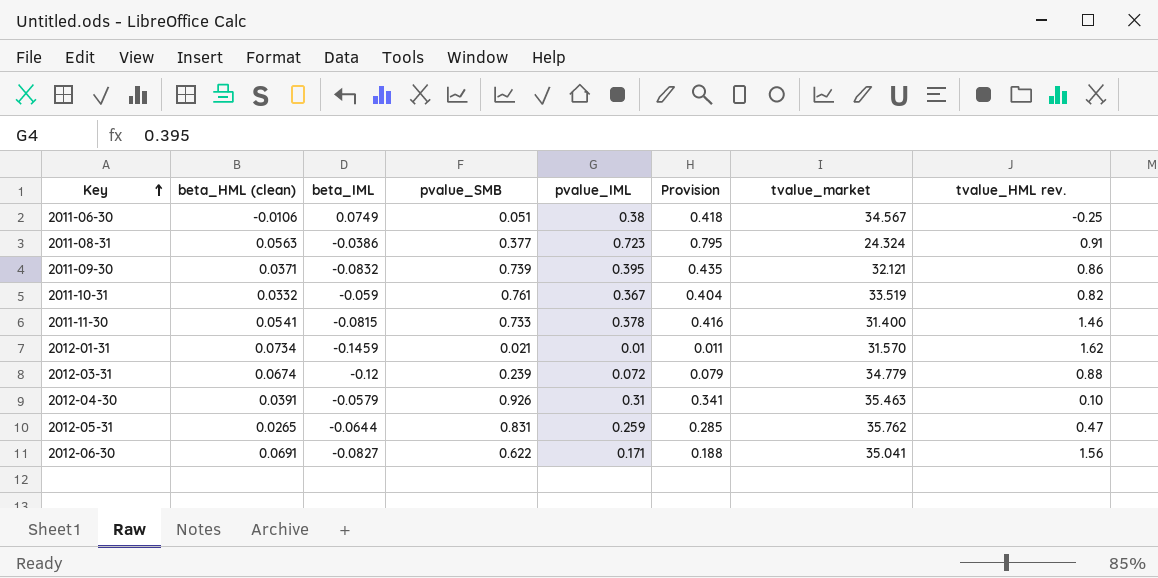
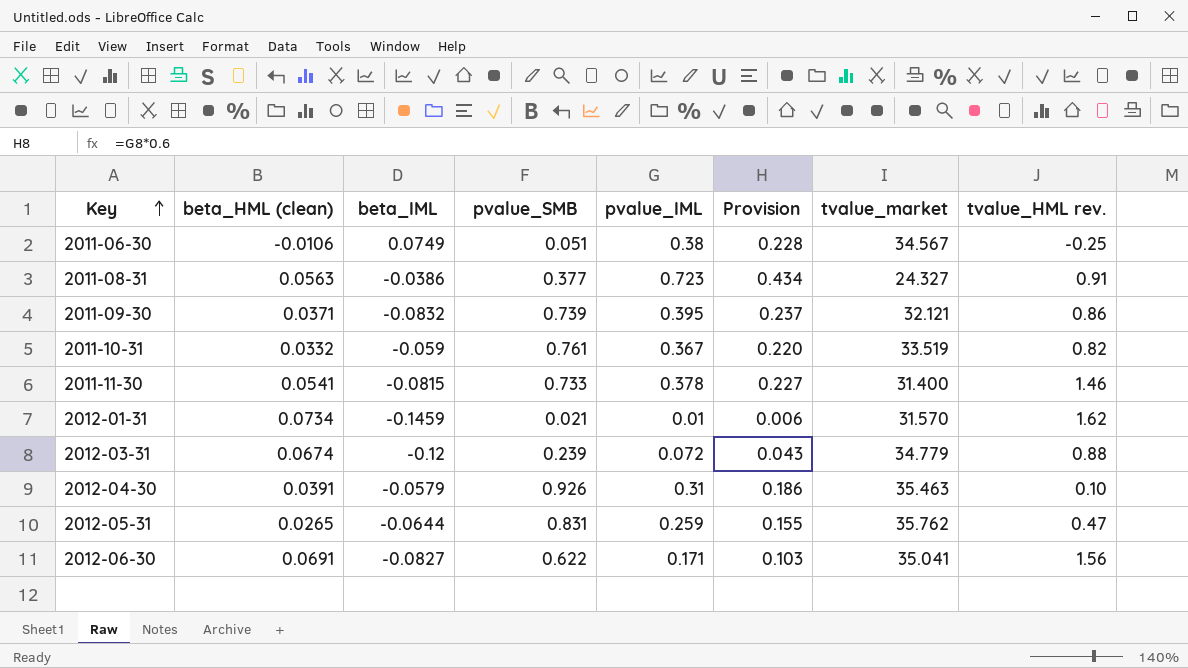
column Provision | formula: [pvalue_IML] * 1.1 -> [pvalue_IML] * 0.6
2011-08-31 | tvalue_market: 24.324 -> 24.327

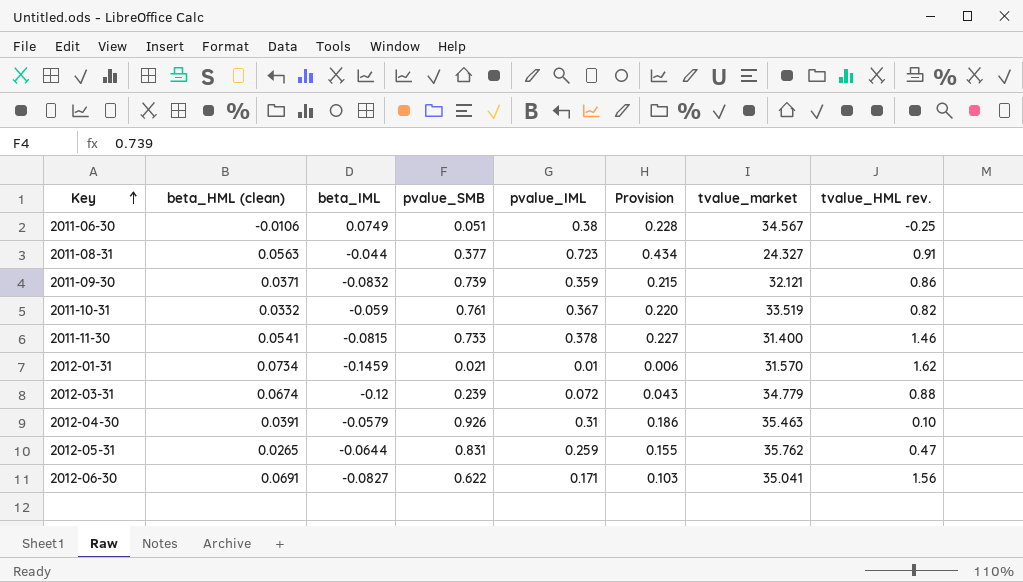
2011-08-31 | beta_IML: -0.0386 -> -0.044
2011-09-30 | pvalue_IML: 0.395 -> 0.359
2011-09-30 | Provision: 0.237 -> 0.215

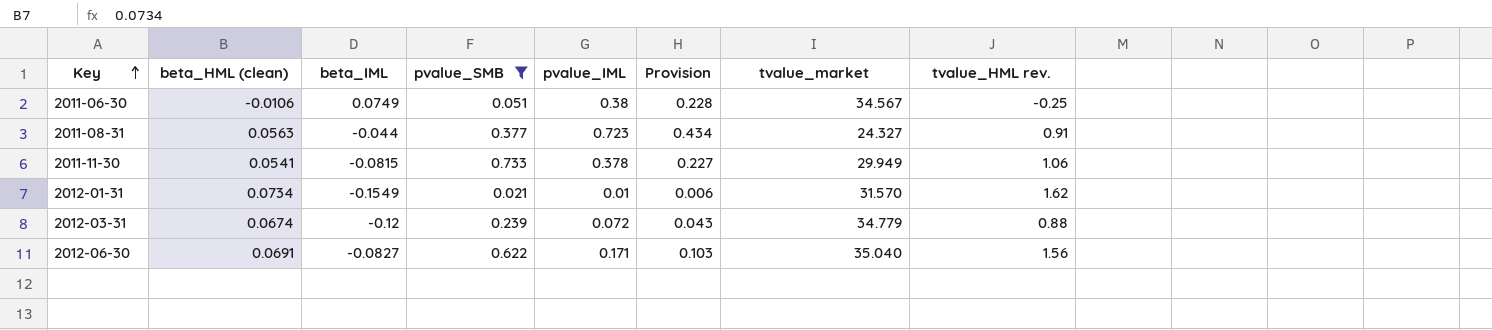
filter: none -> pvalue_SMB <= 0.733
2011-11-30 | tvalue_market: 31.400 -> 29.949
2011-11-30 | tvalue_HML rev.: 1.46 -> 1.06
2012-01-31 | beta_IML: -0.1459 -> -0.1549
2012-06-30 | tvalue_market: 35.041 -> 35.040

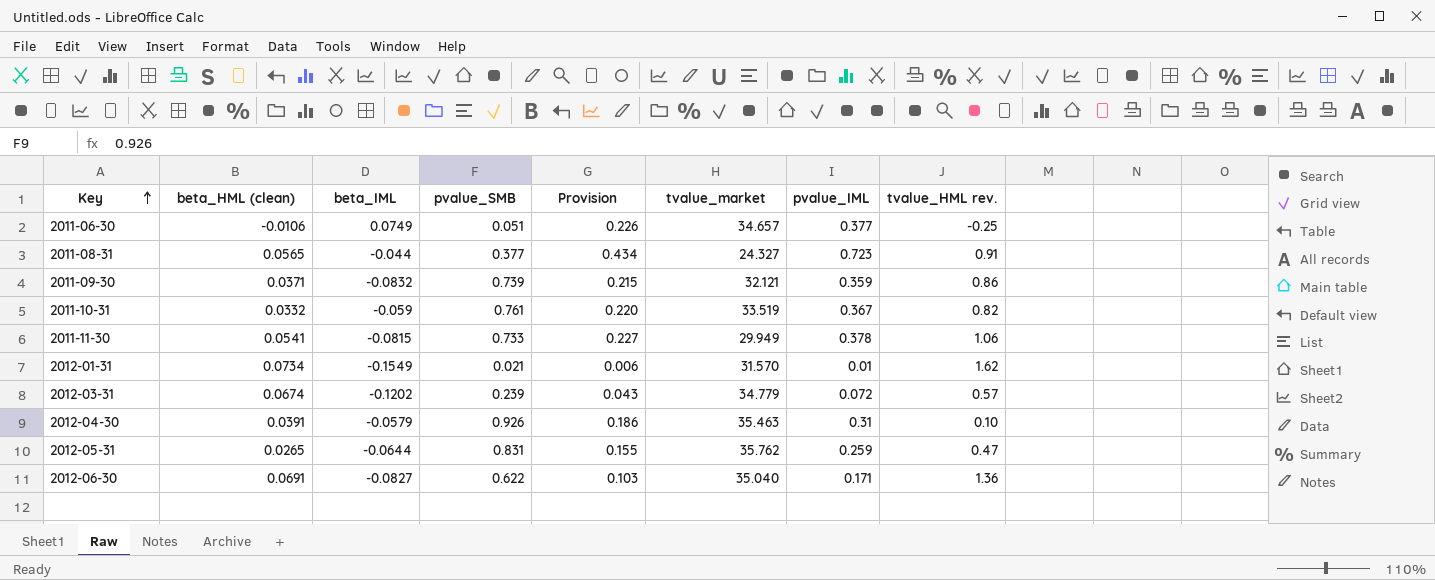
filter: pvalue_SMB <= 0.733 -> none
column pvalue_IML | position: 5 -> 7
2011-06-30 | Provision: 0.228 -> 0.226
2011-06-30 | tvalue_market: 34.567 -> 34.657
2011-06-30 | pvalue_IML: 0.38 -> 0.377
2011-08-31 | beta_HML (clean): 0.0563 -> 0.0565
2012-03-31 | beta_IML: -0.12 -> -0.1202
2012-03-31 | tvalue_HML rev.: 0.88 -> 0.57
2012-06-30 | tvalue_HML rev.: 1.56 -> 1.36

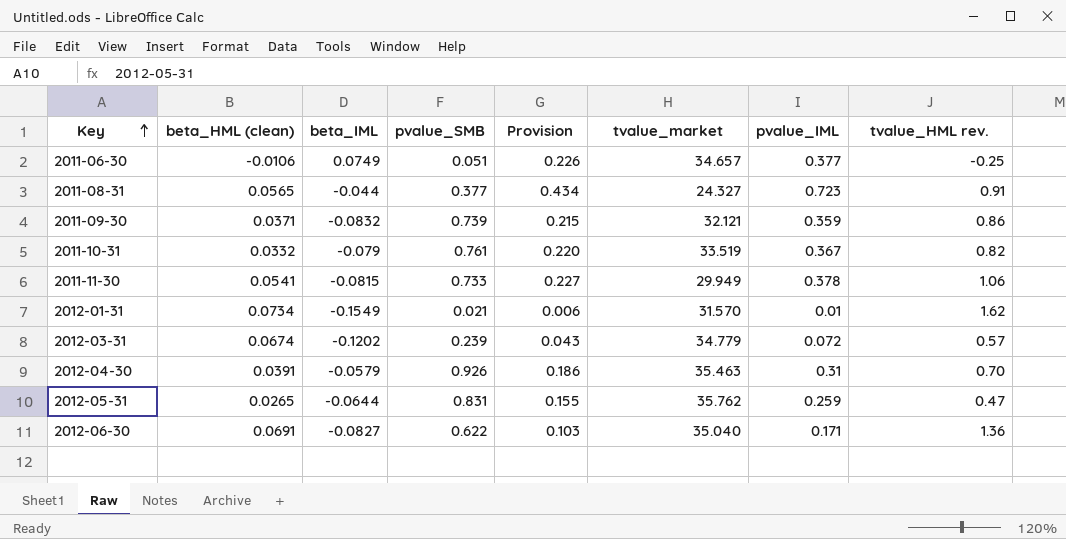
2011-10-31 | beta_IML: -0.059 -> -0.079
2012-04-30 | tvalue_HML rev.: 0.10 -> 0.70

